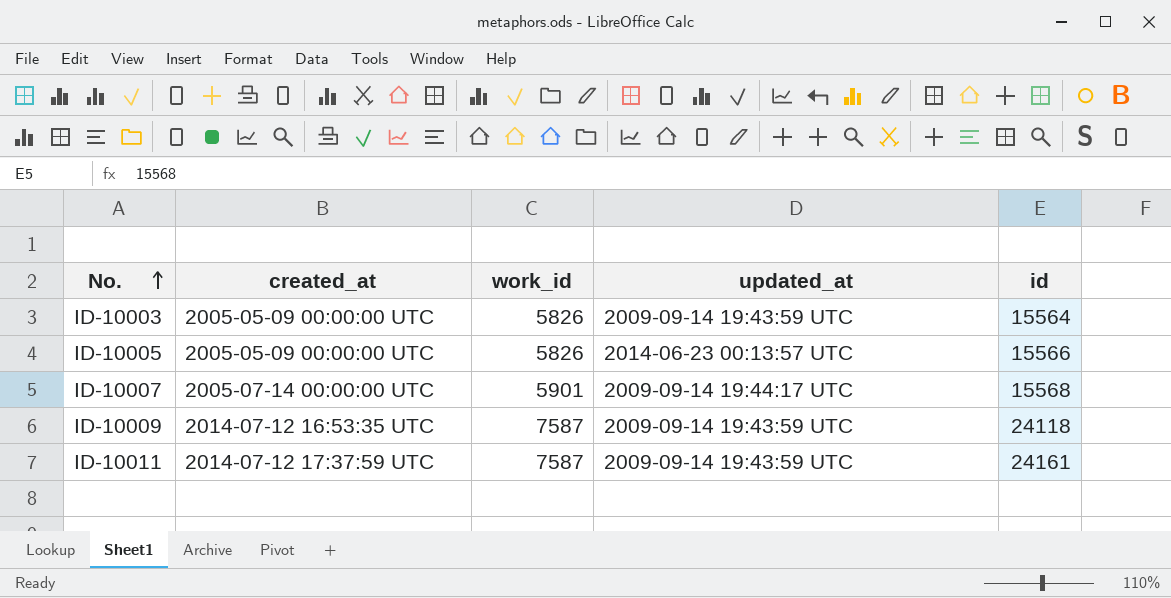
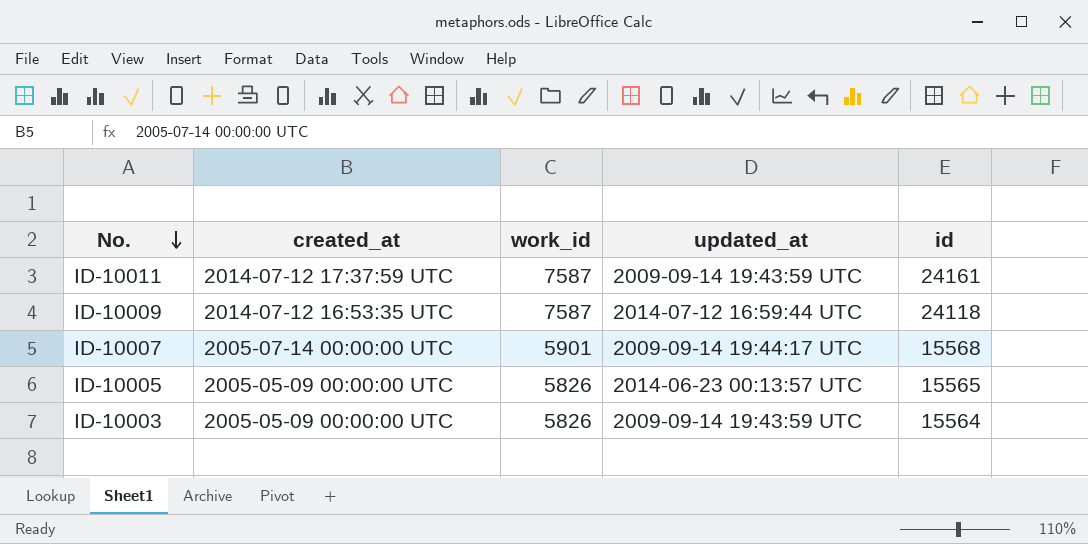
row order: No. ascending -> No. descending
ID-10009 | updated_at: 2009-09-14 19:43:59 UTC -> 2014-07-12 16:59:44 UTC
ID-10005 | id: 15566 -> 15565

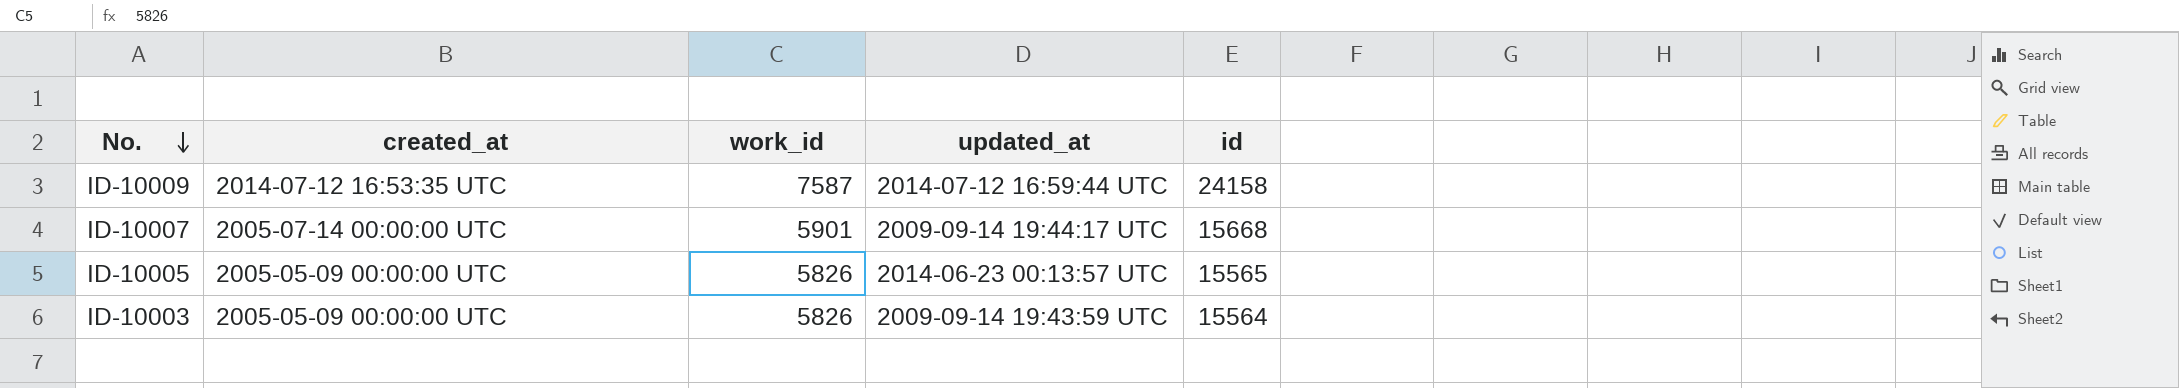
row ID-10011: 2014-07-12 17:37:59 UTC | 7587 | 2009-09-14 19:43:59 UTC | 24161 -> none
ID-10009 | id: 24118 -> 24158
ID-10007 | id: 15568 -> 15668

